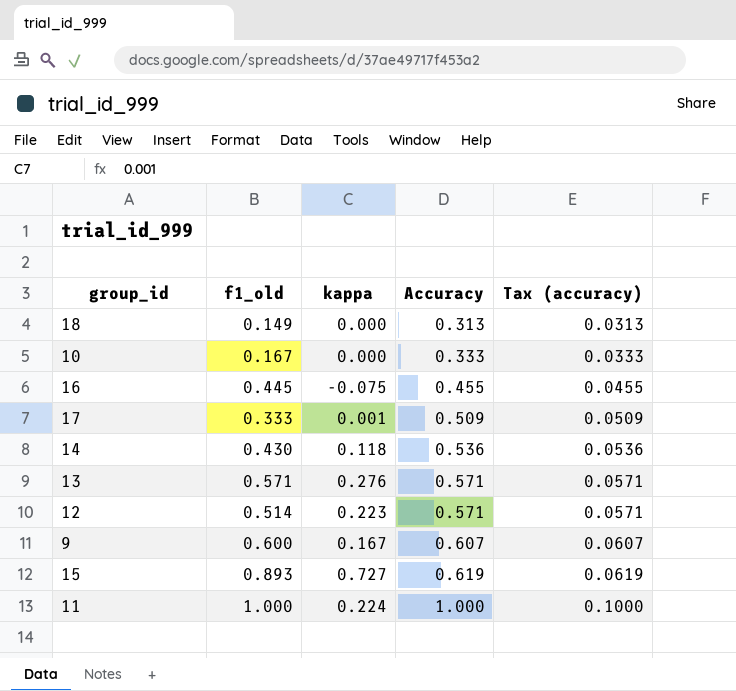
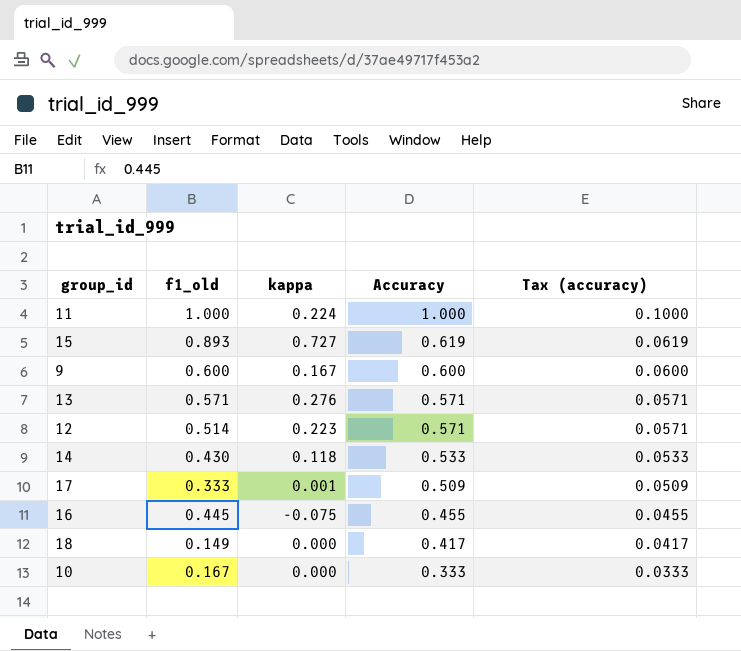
row order: Accuracy ascending -> Accuracy descending
9 | Accuracy: 0.607 -> 0.600
9 | Tax (accuracy): 0.0607 -> 0.0600
14 | Accuracy: 0.536 -> 0.533
14 | Tax (accuracy): 0.0536 -> 0.0533
18 | Accuracy: 0.313 -> 0.417
18 | Tax (accuracy): 0.0313 -> 0.0417

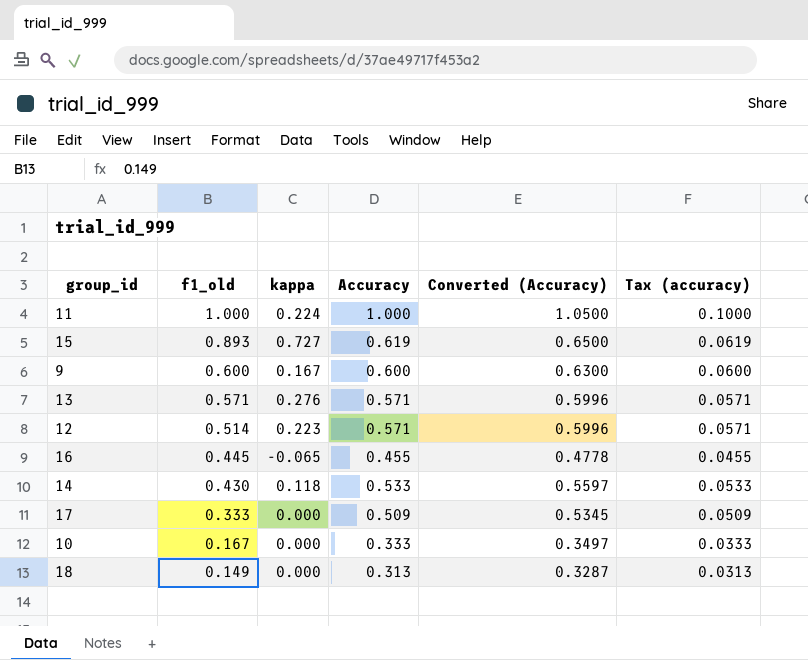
row order: Accuracy descending -> f1_old descending
column Converted (Accuracy) | formula: none -> [Accuracy] * 1.05
16 | kappa: -0.075 -> -0.065
17 | kappa: 0.001 -> 0.000
18 | Accuracy: 0.417 -> 0.313
18 | Tax (accuracy): 0.0417 -> 0.0313

